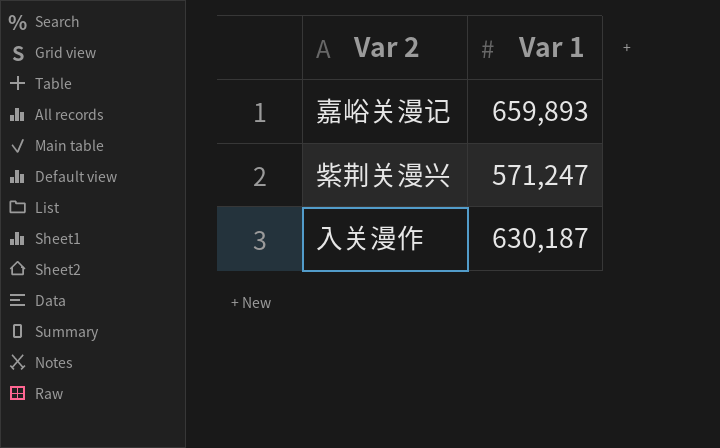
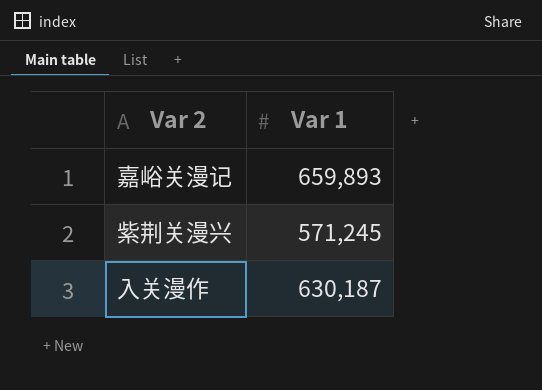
紫荆关漫兴 | Var 1: 571,247 -> 571,245

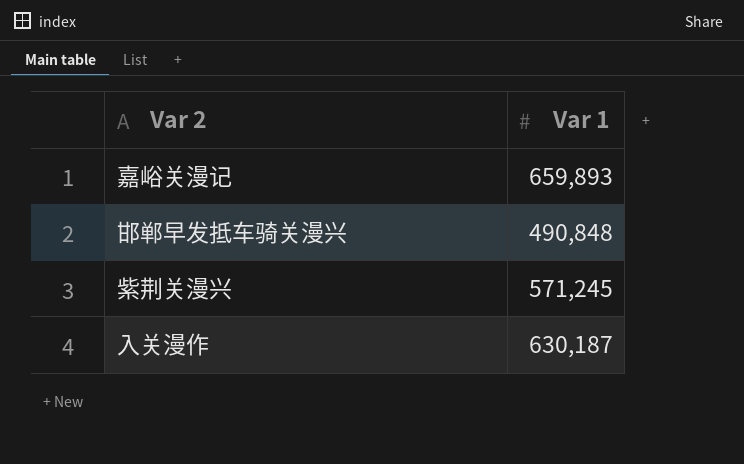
row 邯郸早发抵车骑关漫兴: none -> 490,848

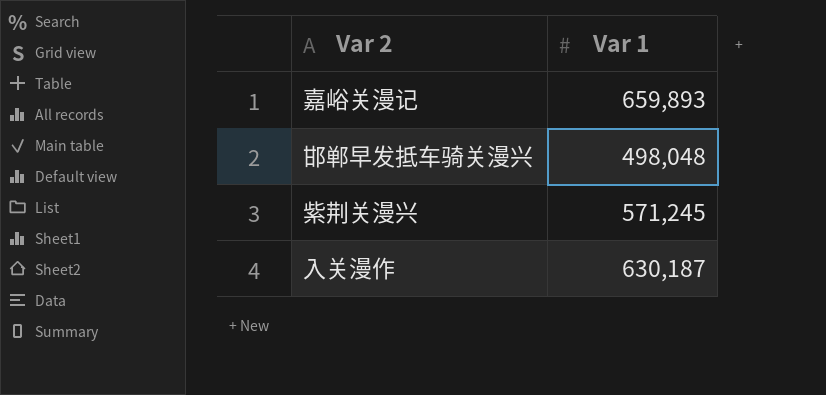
邯郸早发抵车骑关漫兴 | Var 1: 490,848 -> 498,048

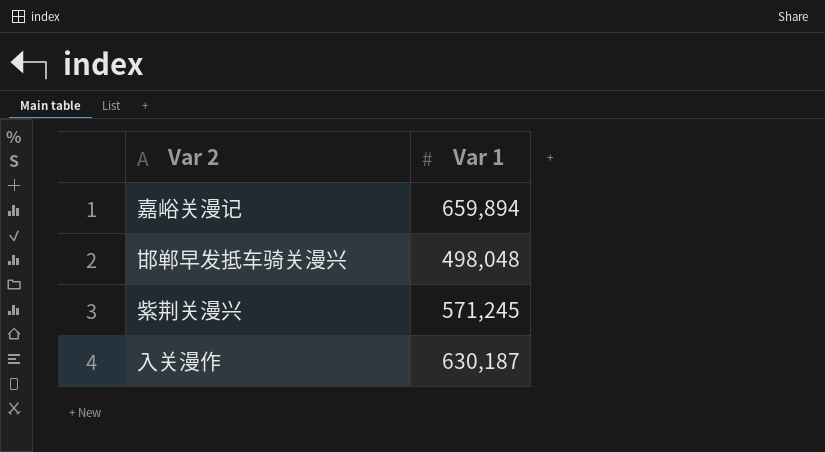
嘉峪关漫记 | Var 1: 659,893 -> 659,894

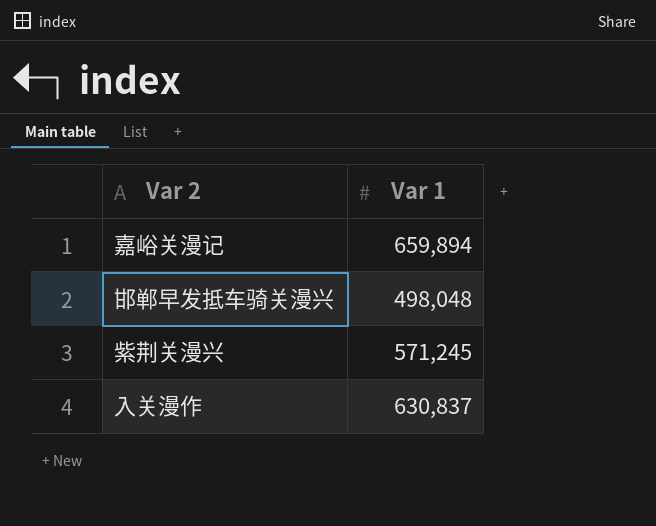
入关漫作 | Var 1: 630,187 -> 630,837

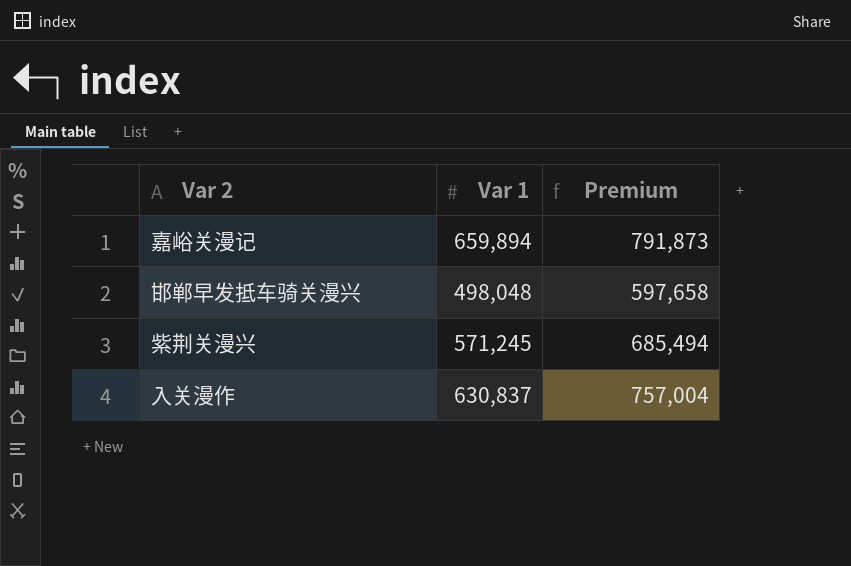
column Premium | formula: none -> [Var 1] * 1.2

